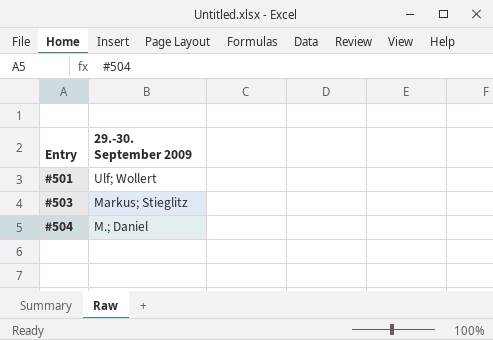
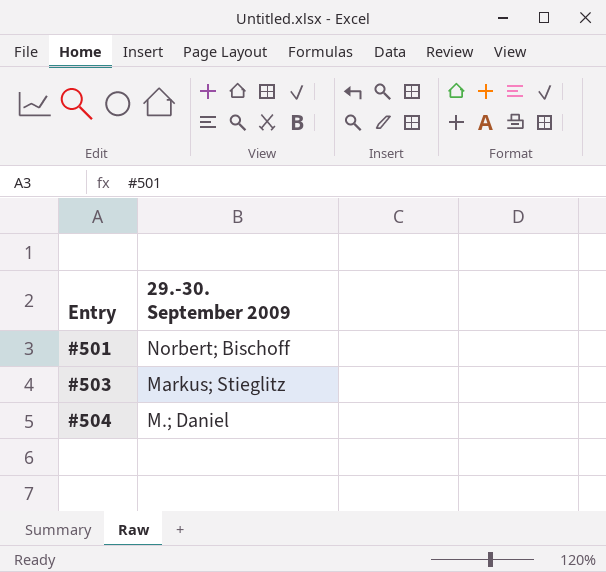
#501 | 29.-30. September 2009: Ulf; Wollert -> Norbert; Bischoff

